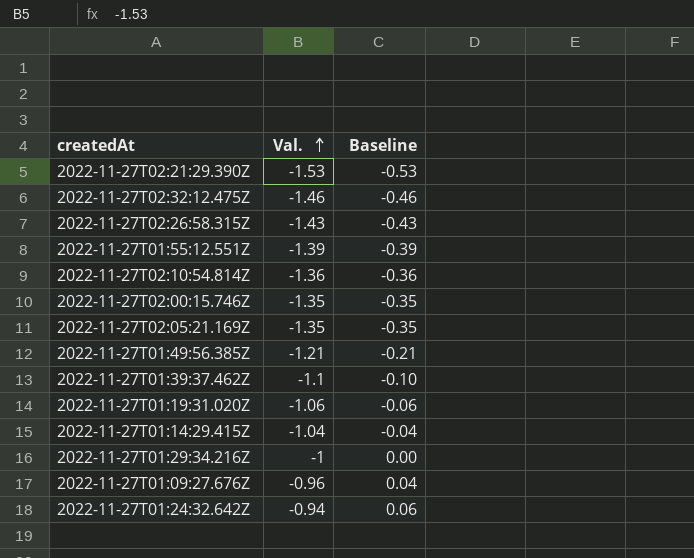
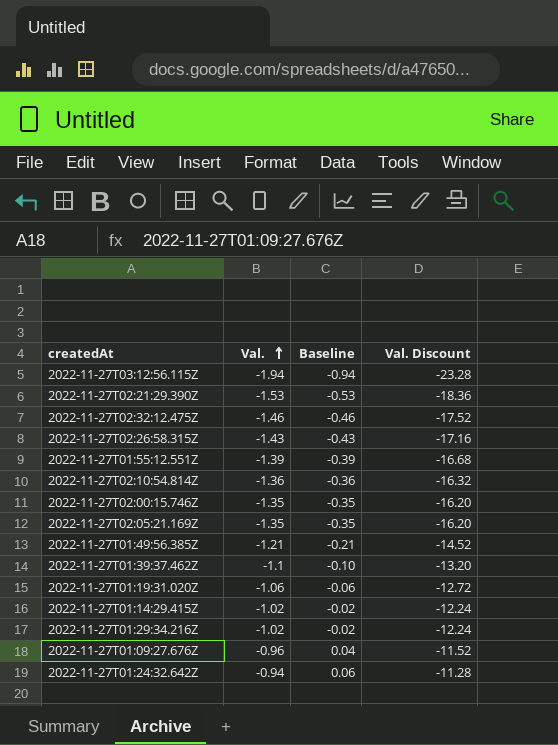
column Val. Discount | formula: none -> [Val.] * 12
row 2022-11-27T03:12:56.115Z: none -> -1.94 | -0.94 | -23.28
2022-11-27T01:14:29.415Z | Val.: -1.04 -> -1.02
2022-11-27T01:14:29.415Z | Baseline: -0.04 -> -0.02
2022-11-27T01:29:34.216Z | Val.: -1 -> -1.02
2022-11-27T01:29:34.216Z | Baseline: 0.00 -> -0.02

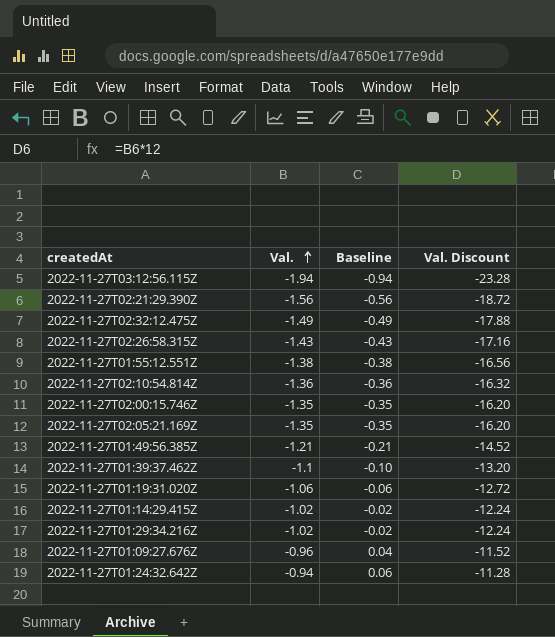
2022-11-27T02:21:29.390Z | Val.: -1.53 -> -1.56
2022-11-27T02:21:29.390Z | Baseline: -0.53 -> -0.56
2022-11-27T02:21:29.390Z | Val. Discount: -18.36 -> -18.72
2022-11-27T02:32:12.475Z | Val.: -1.46 -> -1.49
2022-11-27T02:32:12.475Z | Baseline: -0.46 -> -0.49
2022-11-27T02:32:12.475Z | Val. Discount: -17.52 -> -17.88
2022-11-27T01:55:12.551Z | Val.: -1.39 -> -1.38
2022-11-27T01:55:12.551Z | Baseline: -0.39 -> -0.38
2022-11-27T01:55:12.551Z | Val. Discount: -16.68 -> -16.56

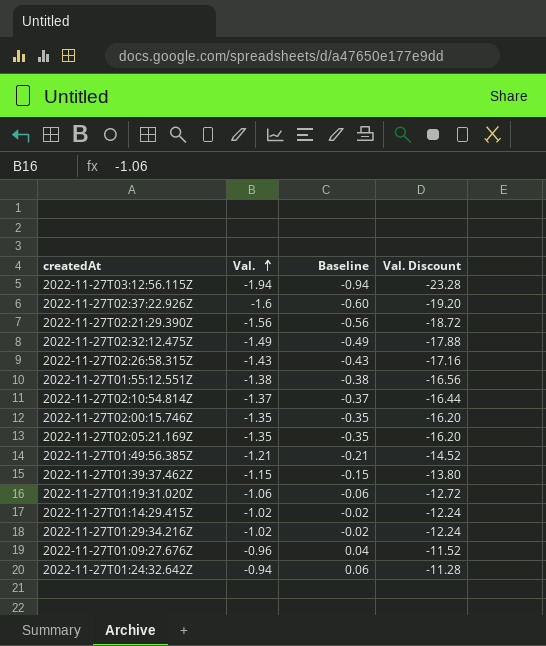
row 2022-11-27T02:37:22.926Z: none -> -1.6 | -0.60 | -19.20
2022-11-27T02:10:54.814Z | Val.: -1.36 -> -1.37
2022-11-27T02:10:54.814Z | Baseline: -0.36 -> -0.37
2022-11-27T02:10:54.814Z | Val. Discount: -16.32 -> -16.44
2022-11-27T01:39:37.462Z | Val.: -1.1 -> -1.15
2022-11-27T01:39:37.462Z | Baseline: -0.10 -> -0.15
2022-11-27T01:39:37.462Z | Val. Discount: -13.20 -> -13.80

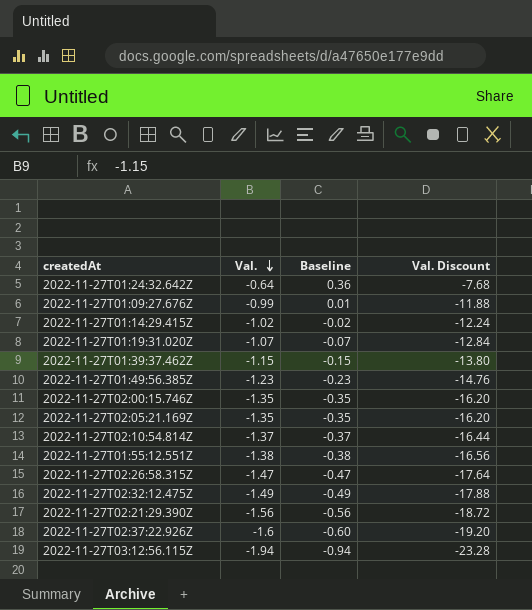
row order: Val. ascending -> Val. descending
row 2022-11-27T01:29:34.216Z: -1.02 | -0.02 | -12.24 -> none
2022-11-27T01:24:32.642Z | Val.: -0.94 -> -0.64
2022-11-27T01:24:32.642Z | Baseline: 0.06 -> 0.36
2022-11-27T01:24:32.642Z | Val. Discount: -11.28 -> -7.68
2022-11-27T01:09:27.676Z | Val.: -0.96 -> -0.99
2022-11-27T01:09:27.676Z | Baseline: 0.04 -> 0.01
2022-11-27T01:09:27.676Z | Val. Discount: -11.52 -> -11.88
2022-11-27T01:19:31.020Z | Val.: -1.06 -> -1.07
2022-11-27T01:19:31.020Z | Baseline: -0.06 -> -0.07
2022-11-27T01:19:31.020Z | Val. Discount: -12.72 -> -12.84
2022-11-27T01:49:56.385Z | Val.: -1.21 -> -1.23
2022-11-27T01:49:56.385Z | Baseline: -0.21 -> -0.23
2022-11-27T01:49:56.385Z | Val. Discount: -14.52 -> -14.76
2022-11-27T02:26:58.315Z | Val.: -1.43 -> -1.47
2022-11-27T02:26:58.315Z | Baseline: -0.43 -> -0.47
2022-11-27T02:26:58.315Z | Val. Discount: -17.16 -> -17.64

